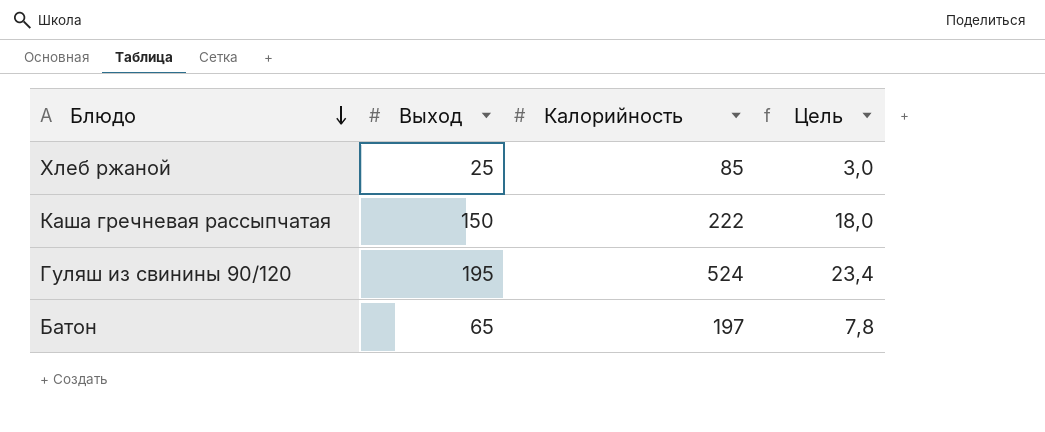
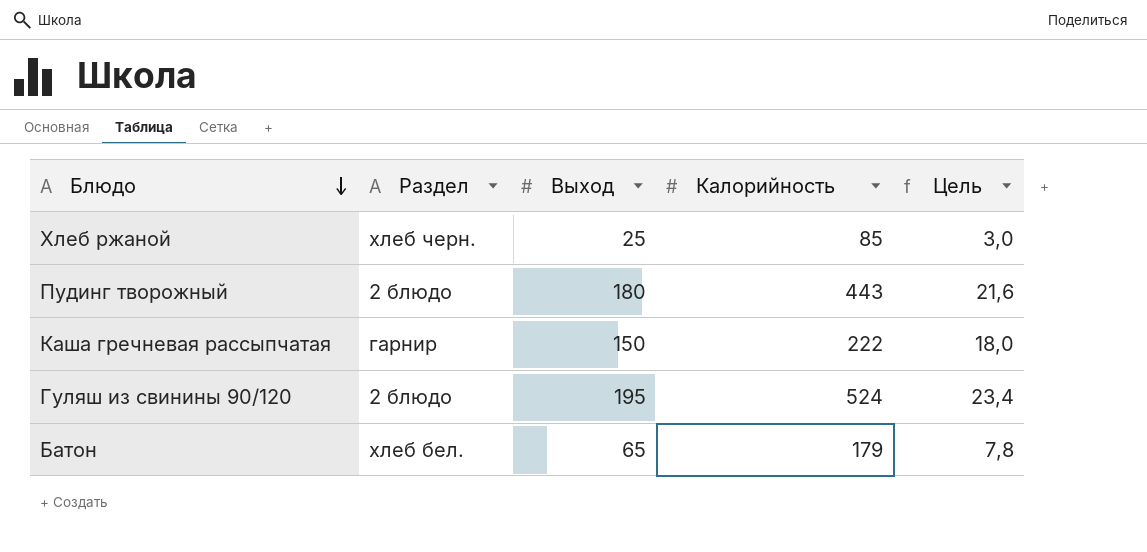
column Раздел | position: none -> 2
row Пудинг творожный: none -> 2 блюдо | 180 | 443 | 21,6
Батон | Калорийность: 197 -> 179

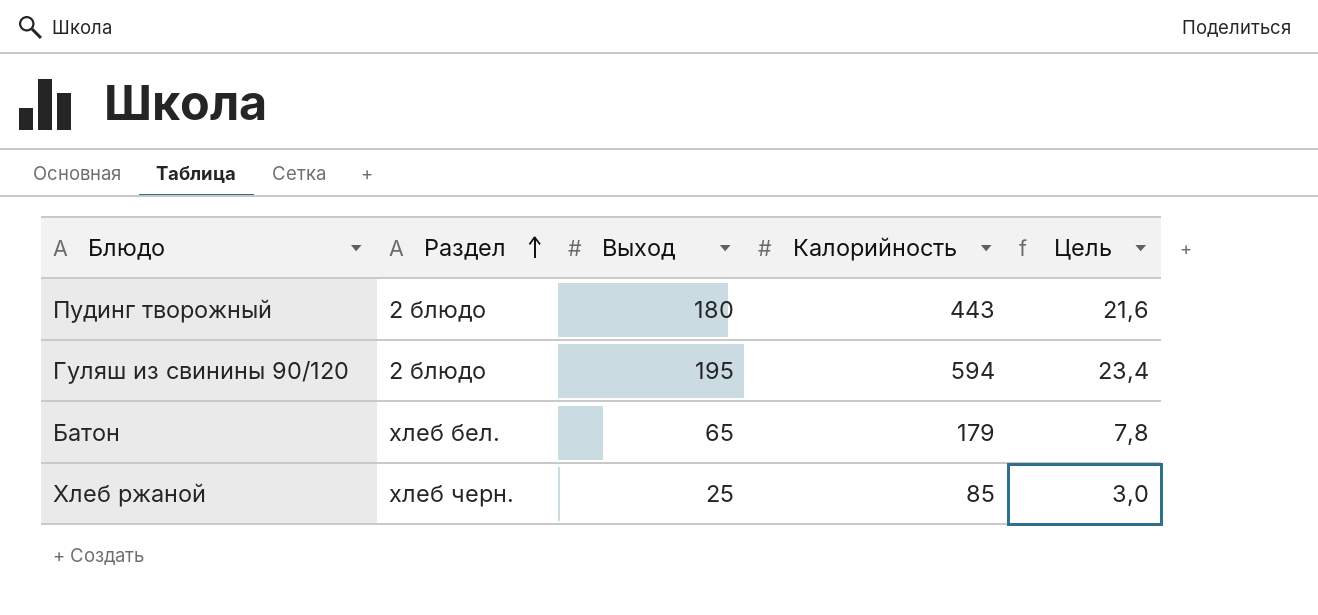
row order: Блюдо descending -> Раздел ascending
row Каша гречневая рассыпчатая: гарнир | 150 | 222 | 18,0 -> none
Гуляш из свинины 90/120 | Калорийность: 524 -> 594

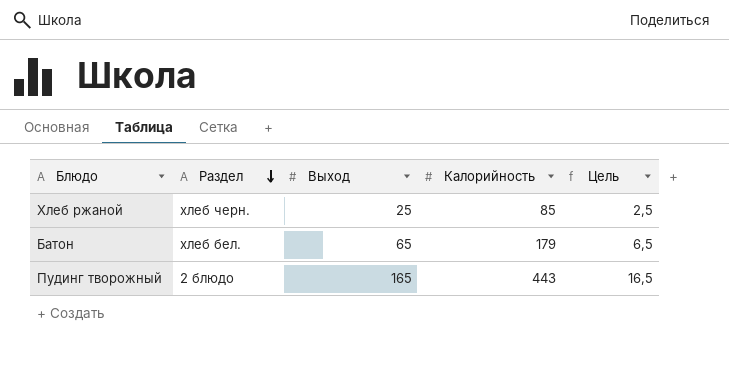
row order: Раздел ascending -> Раздел descending
column Цель | formula: [Выход] * 0,12 -> [Выход] * 0,1
row Гуляш из свинины 90/120: 2 блюдо | 195 | 594 | 23,4 -> none
Пудинг творожный | Выход: 180 -> 165

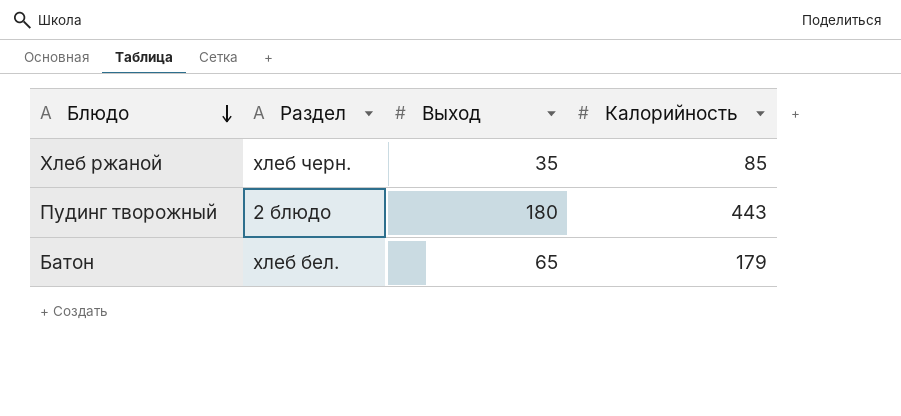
row order: Раздел descending -> Блюдо descending
column Цель | formula: [Выход] * 0,1 -> none
Хлеб ржаной | Выход: 25 -> 35
Пудинг творожный | Выход: 165 -> 180

